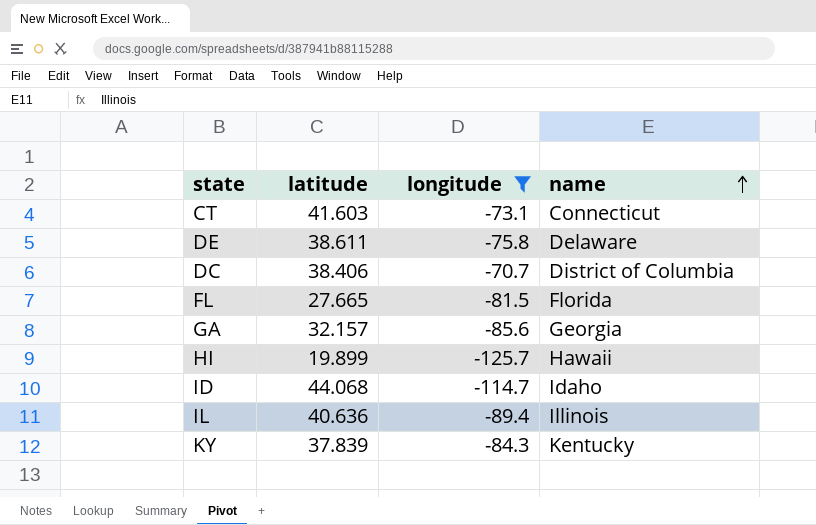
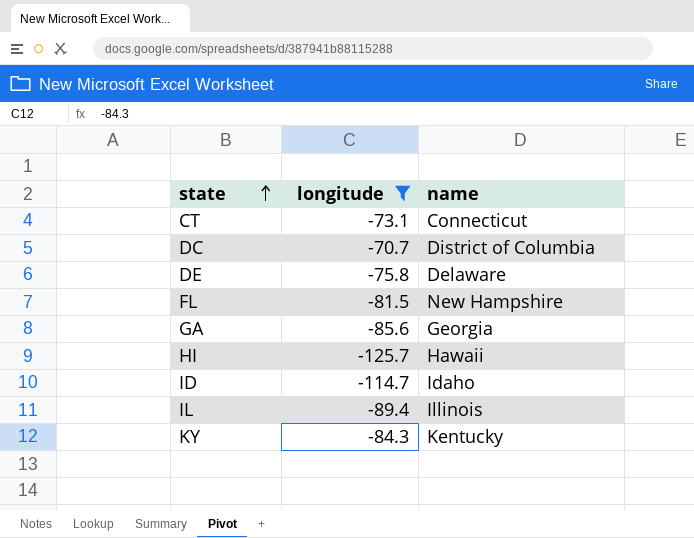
row order: name ascending -> state ascending
column latitude | position: 2 -> none
FL | name: Florida -> New Hampshire

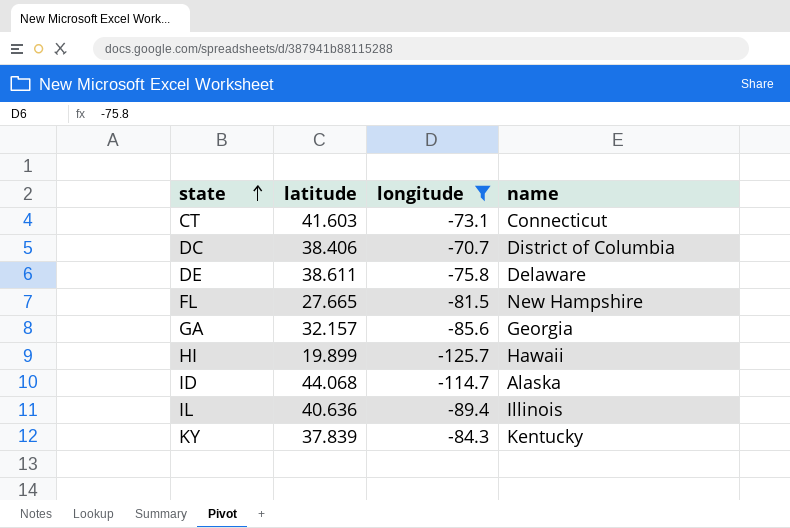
column latitude | position: none -> 2
ID | name: Idaho -> Alaska

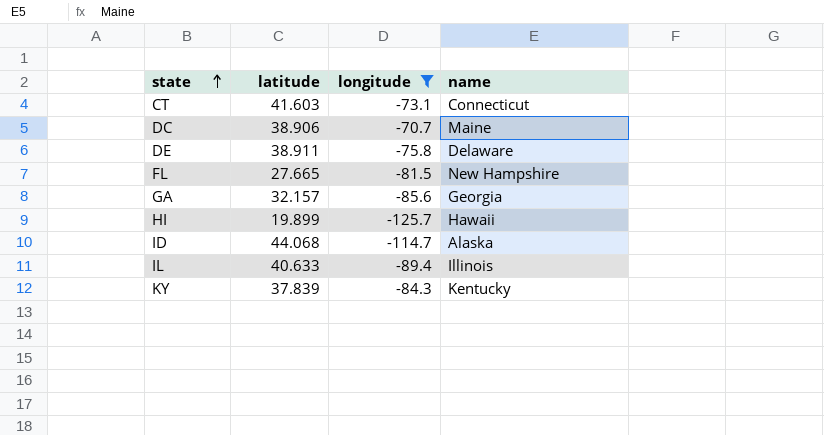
DC | latitude: 38.406 -> 38.906
DC | name: District of Columbia -> Maine
DE | latitude: 38.611 -> 38.911
IL | latitude: 40.636 -> 40.633

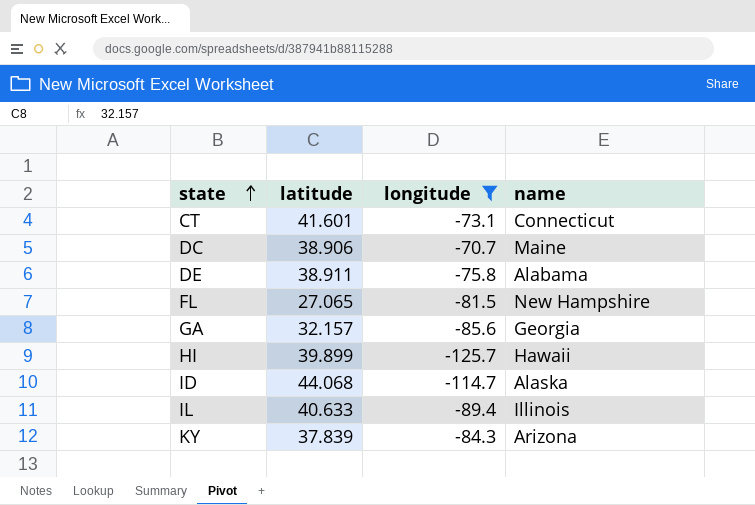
CT | latitude: 41.603 -> 41.601
DE | name: Delaware -> Alabama
FL | latitude: 27.665 -> 27.065
HI | latitude: 19.899 -> 39.899
KY | name: Kentucky -> Arizona

